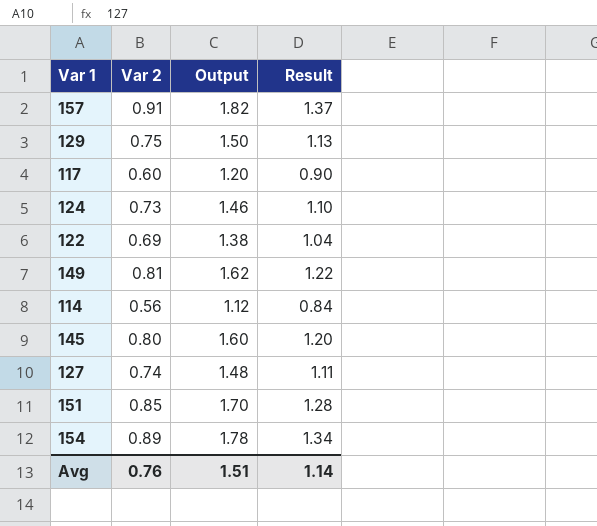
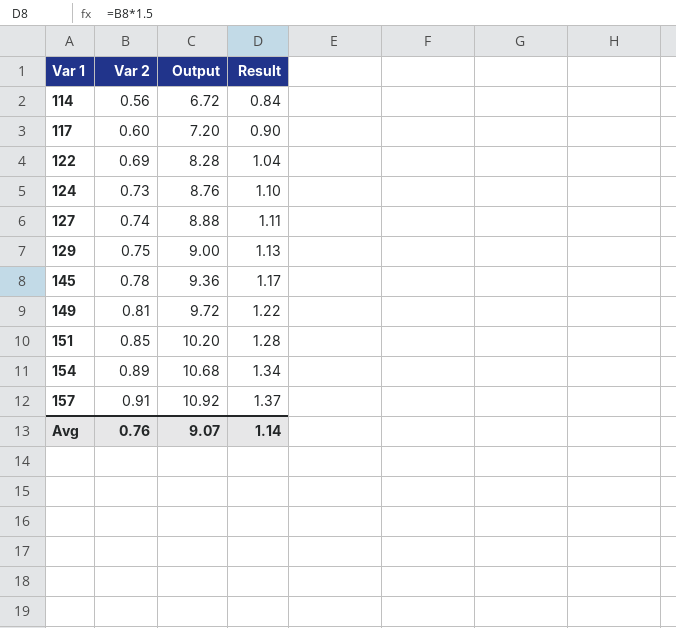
row order: none -> Var 1 ascending
column Output | formula: [Var 2] * 2 -> [Var 2] * 12
145 | Var 2: 0.80 -> 0.78
145 | Result: 1.20 -> 1.17
Avg | Output: 1.51 -> 9.07

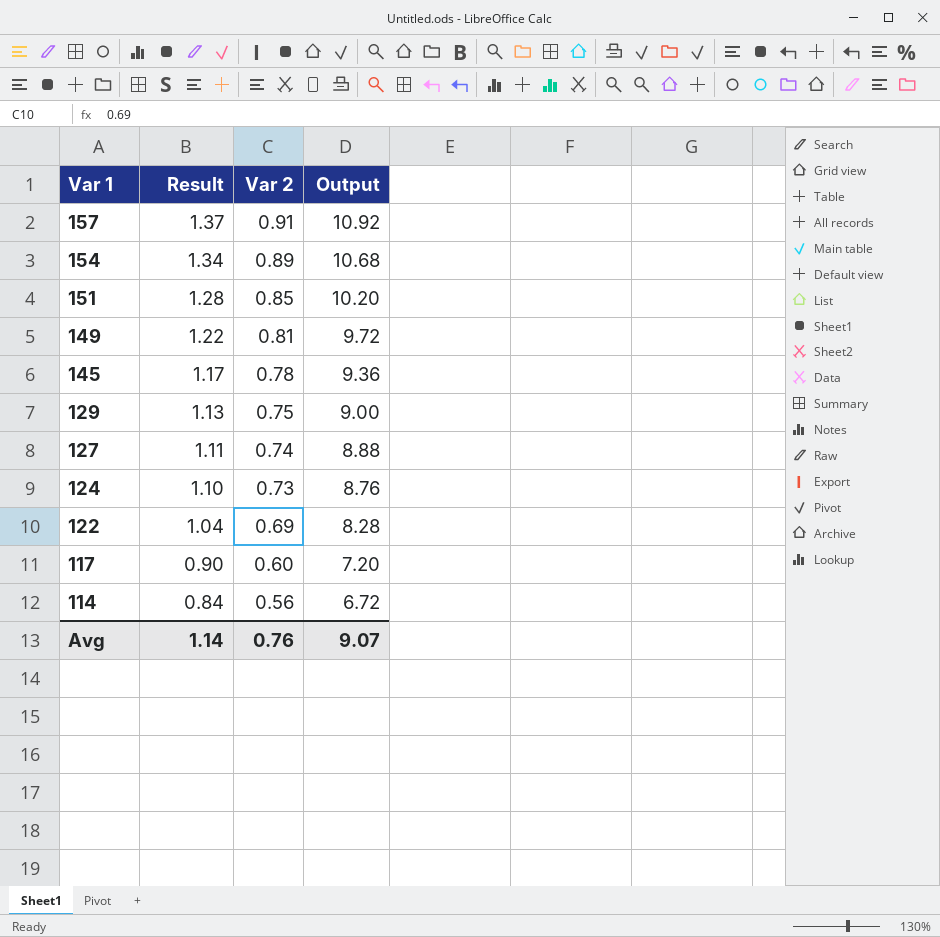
row order: Var 1 ascending -> Var 1 descending
column Result | position: 4 -> 2

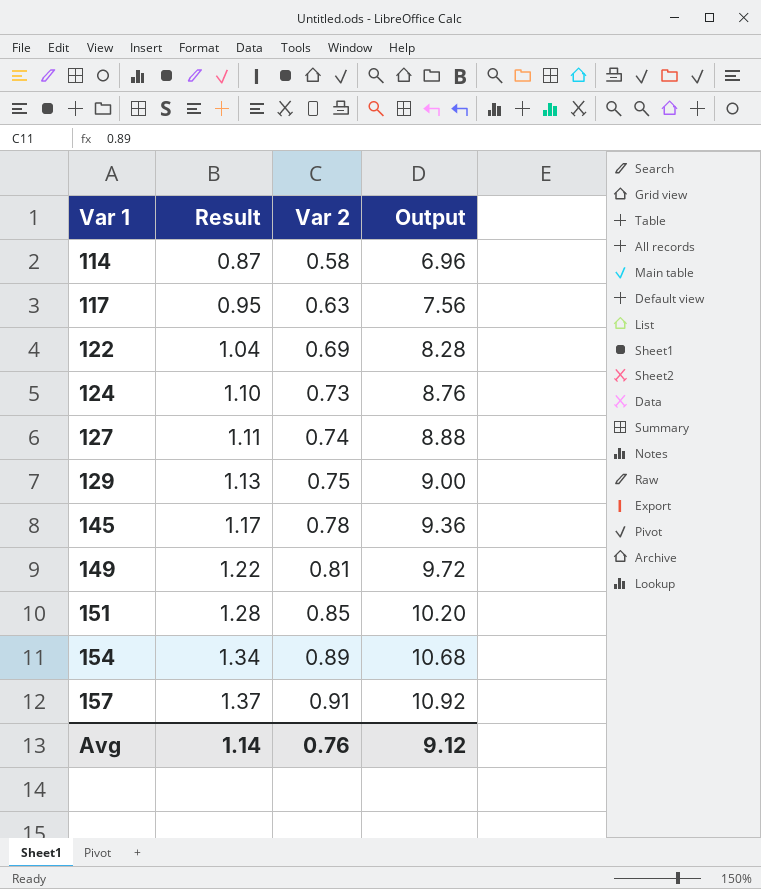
row order: Var 1 descending -> Var 1 ascending
114 | Result: 0.84 -> 0.87
114 | Var 2: 0.56 -> 0.58
114 | Output: 6.72 -> 6.96
117 | Result: 0.90 -> 0.95
117 | Var 2: 0.60 -> 0.63
117 | Output: 7.20 -> 7.56
Avg | Output: 9.07 -> 9.12

